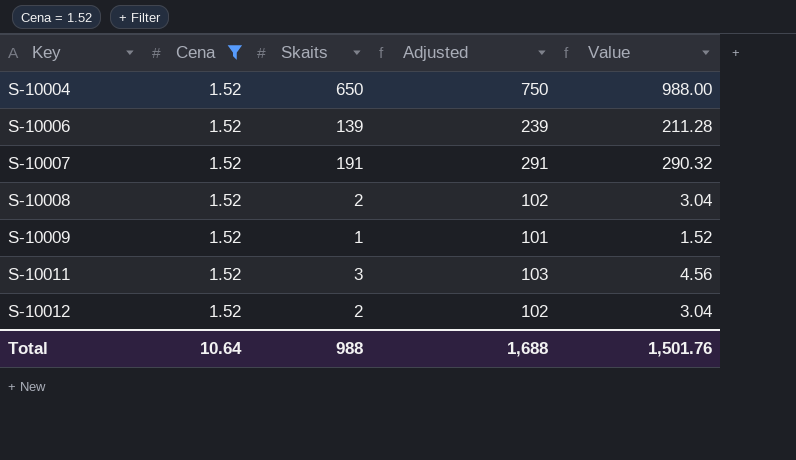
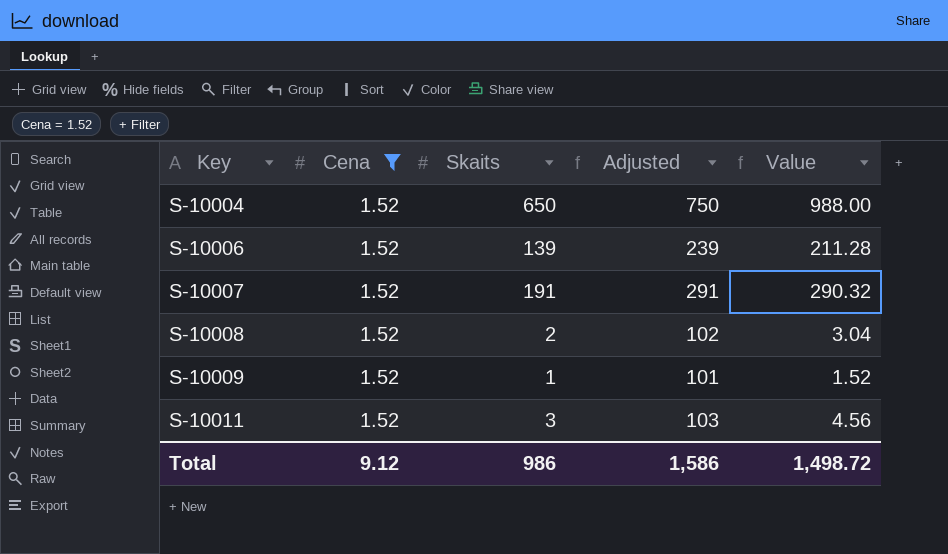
row S-10012: 1.52 | 2 | 102 | 3.04 -> none
Total | Cena: 10.64 -> 9.12
Total | Skaits: 988 -> 986
Total | Adjusted: 1,688 -> 1,586
Total | Value: 1,501.76 -> 1,498.72

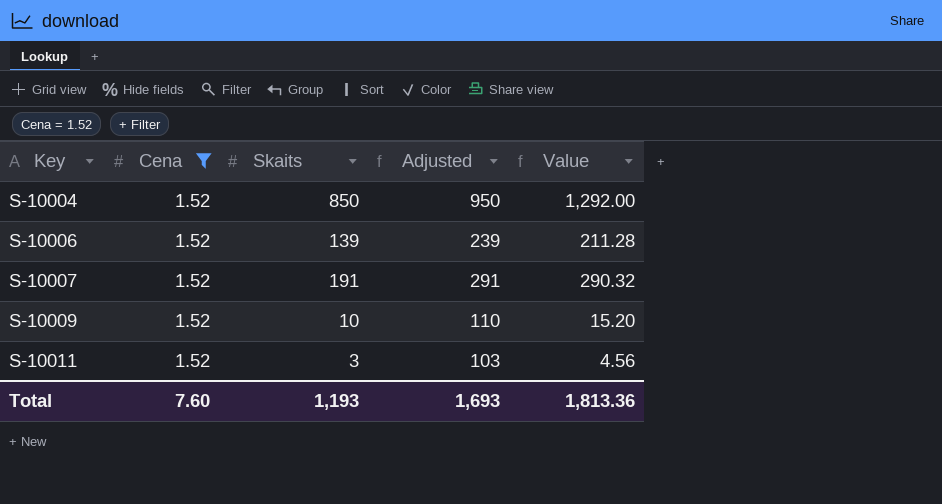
row S-10008: 1.52 | 2 | 102 | 3.04 -> none
S-10004 | Skaits: 650 -> 850
S-10004 | Adjusted: 750 -> 950
S-10004 | Value: 988.00 -> 1,292.00
S-10009 | Skaits: 1 -> 10
S-10009 | Adjusted: 101 -> 110
S-10009 | Value: 1.52 -> 15.20
Total | Cena: 9.12 -> 7.60
Total | Skaits: 986 -> 1,193
Total | Adjusted: 1,586 -> 1,693
Total | Value: 1,498.72 -> 1,813.36

